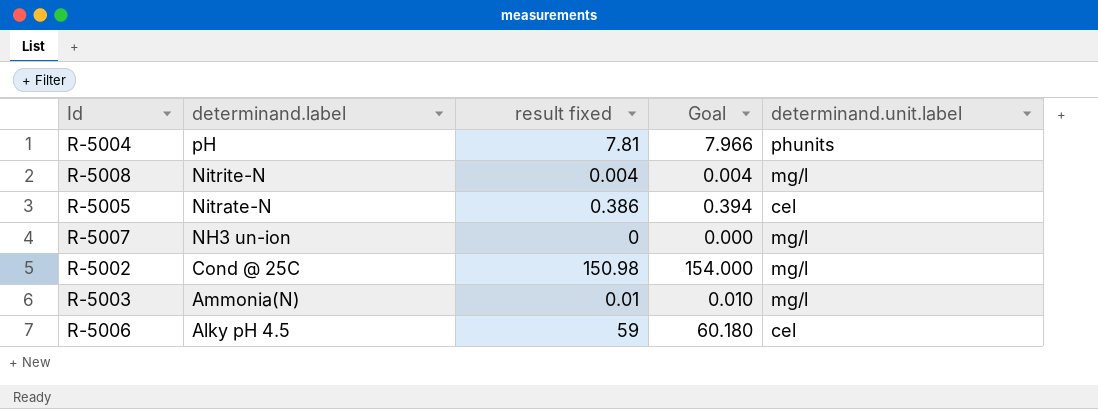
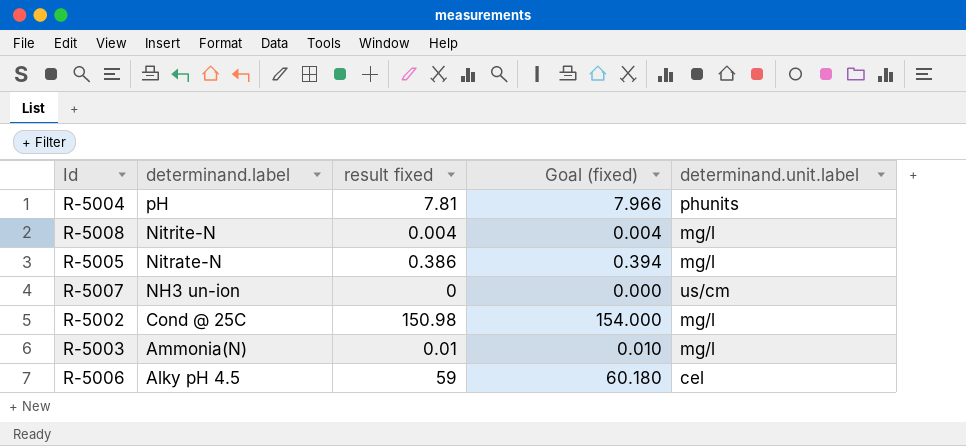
column name: Goal -> Goal (fixed)
R-5005 | determinand.unit.label: cel -> mg/l
R-5007 | determinand.unit.label: mg/l -> us/cm

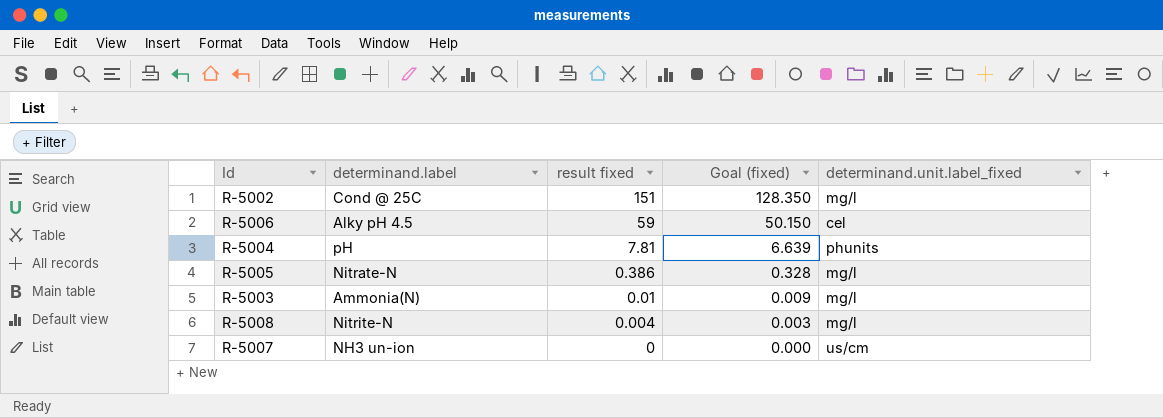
row order: determinand.label descending -> result fixed descending
column Goal (fixed) | formula: [result fixed] * 1.02 -> [result fixed] * 0.85
column name: determinand.unit.label -> determinand.unit.label_fixed
R-5002 | result fixed: 150.98 -> 151

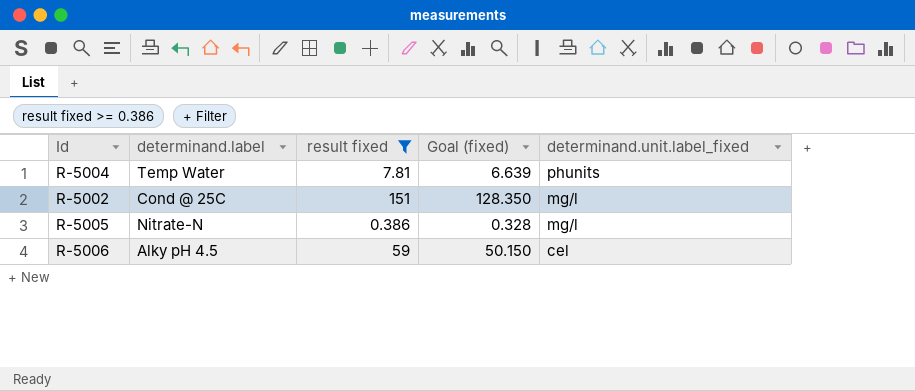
filter: none -> result fixed >= 0.386
row order: result fixed descending -> determinand.unit.label_fixed descending
R-5004 | determinand.label: pH -> Temp Water

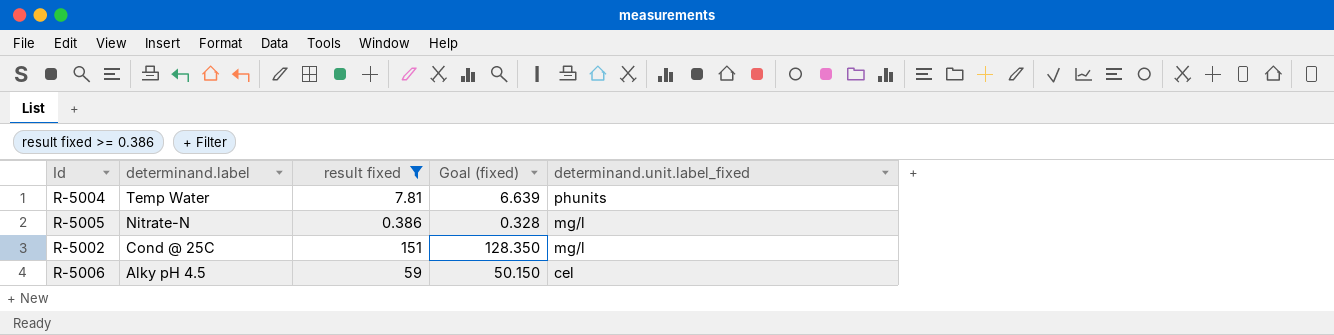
row order: determinand.unit.label_fixed descending -> determinand.label descending

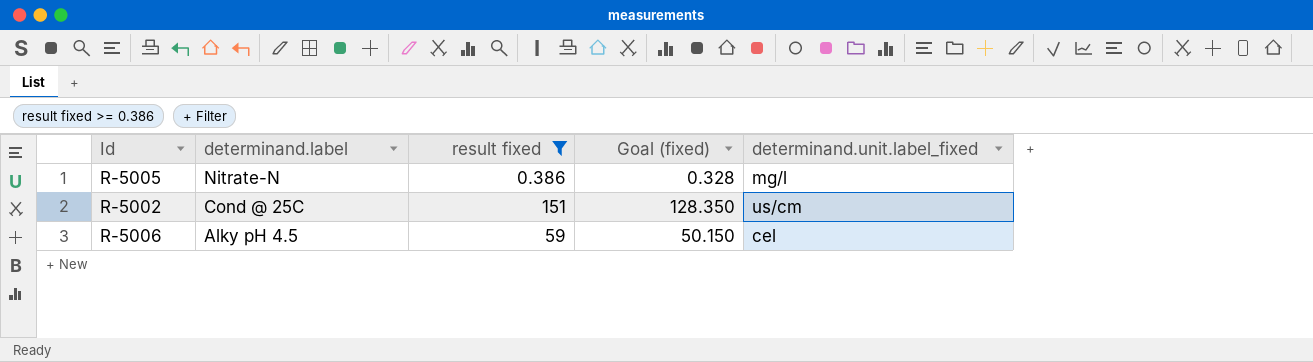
row R-5004: Temp Water | 7.81 | 6.639 | phunits -> none
R-5002 | determinand.unit.label_fixed: mg/l -> us/cm

